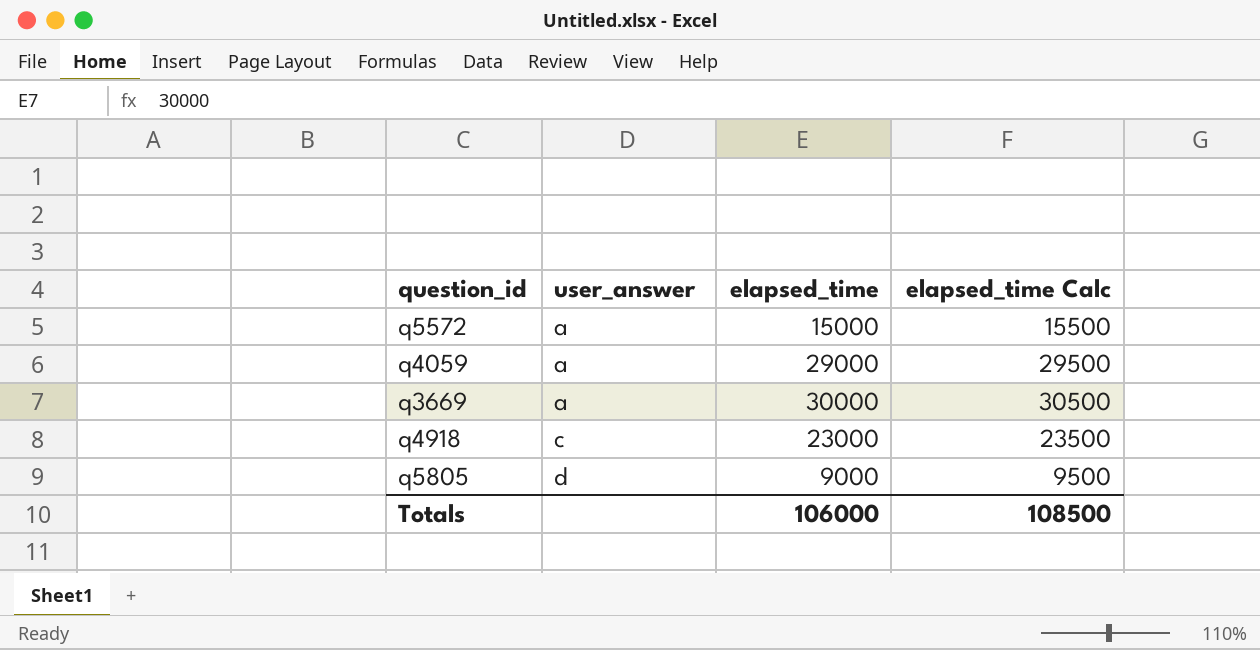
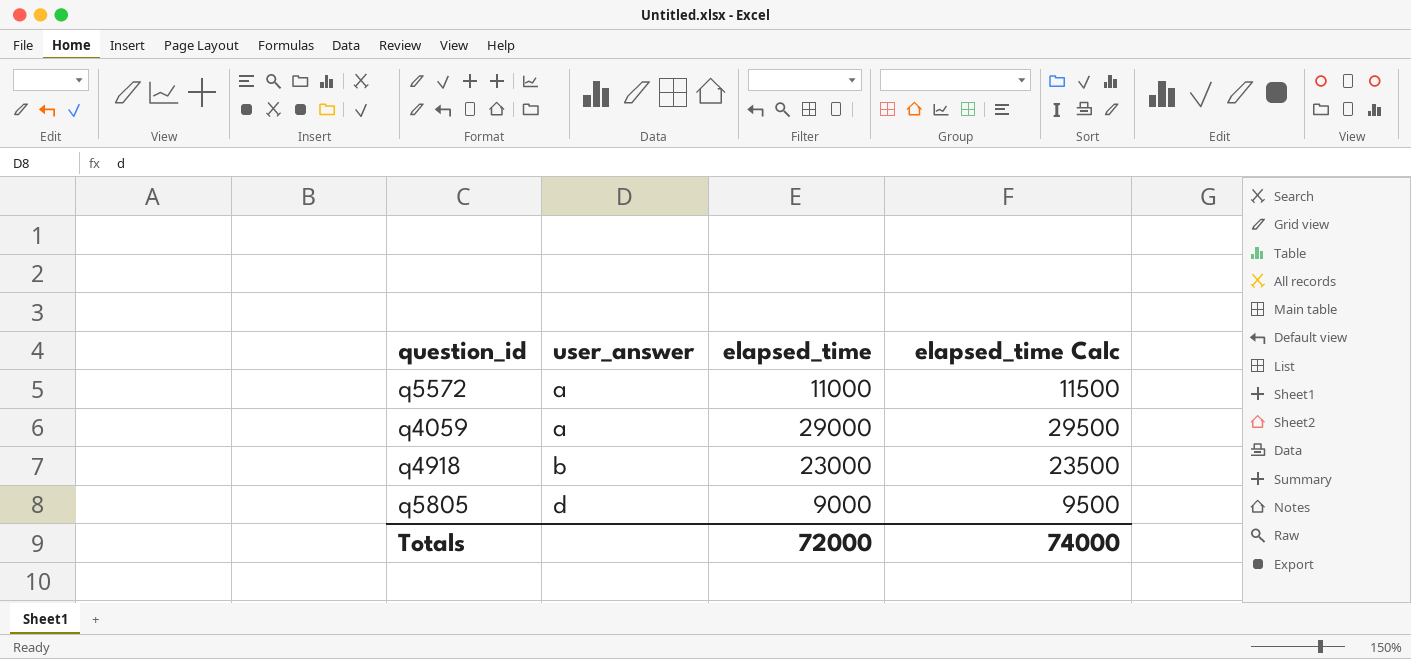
row q3669: a | 30000 | 30500 -> none
q5572 | elapsed_time: 15000 -> 11000
q5572 | elapsed_time Calc: 15500 -> 11500
q4918 | user_answer: c -> b
Totals | elapsed_time: 106000 -> 72000
Totals | elapsed_time Calc: 108500 -> 74000

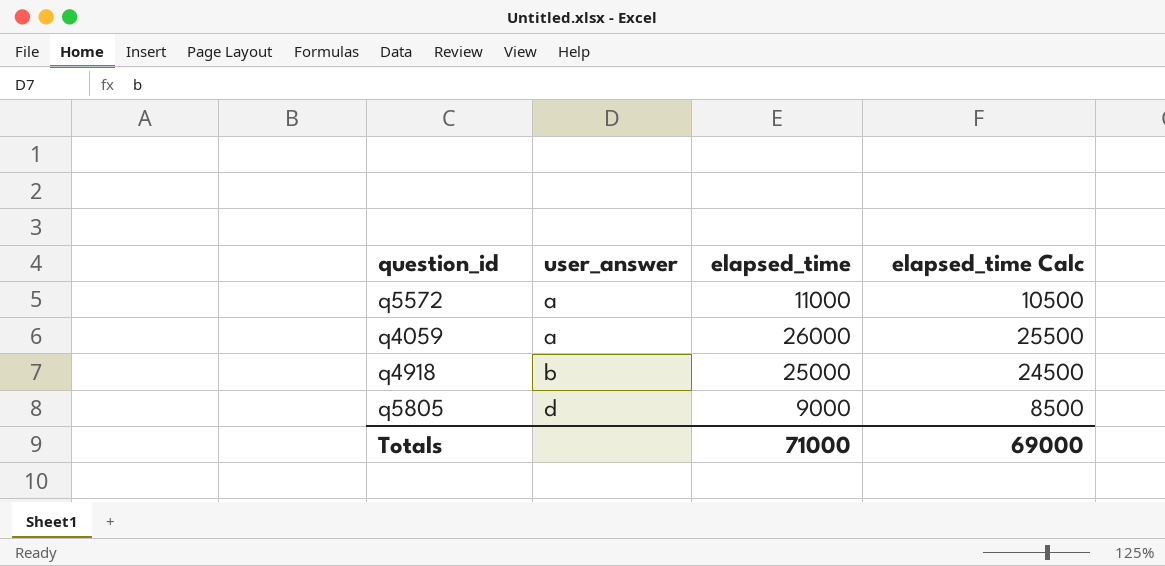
column elapsed_time Calc | formula: [elapsed_time] + 500 -> [elapsed_time] - 500
q4059 | elapsed_time: 29000 -> 26000
q4918 | elapsed_time: 23000 -> 25000
Totals | elapsed_time: 72000 -> 71000
Totals | elapsed_time Calc: 74000 -> 69000

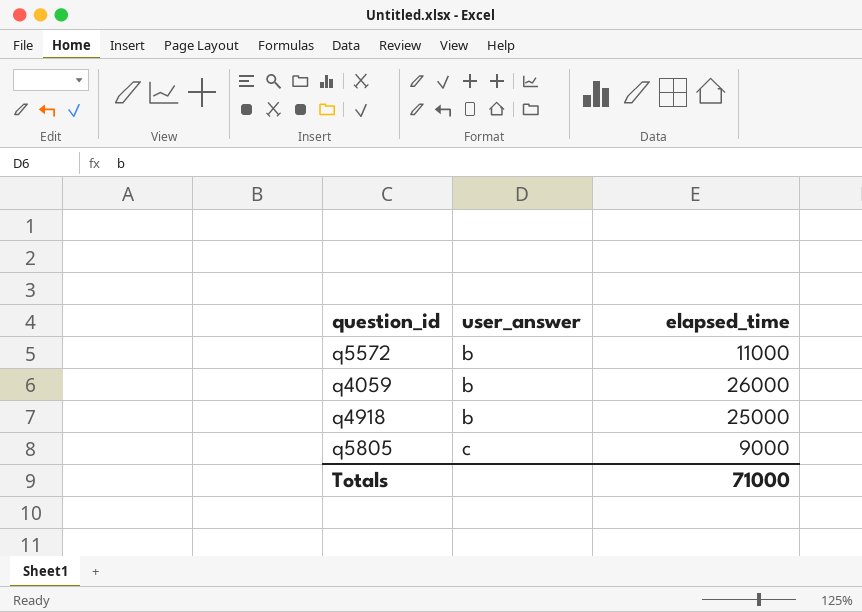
column elapsed_time Calc | formula: [elapsed_time] - 500 -> none
q5572 | user_answer: a -> b
q4059 | user_answer: a -> b
q5805 | user_answer: d -> c

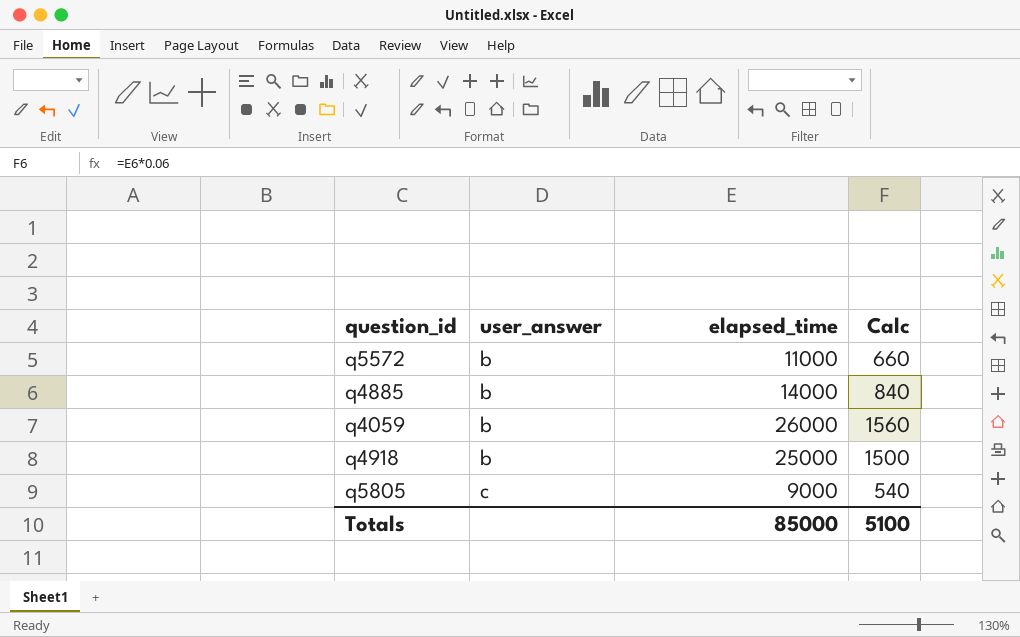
column Calc | formula: none -> [elapsed_time] * 0.06
row q4885: none -> b | 14000 | 840
Totals | elapsed_time: 71000 -> 85000

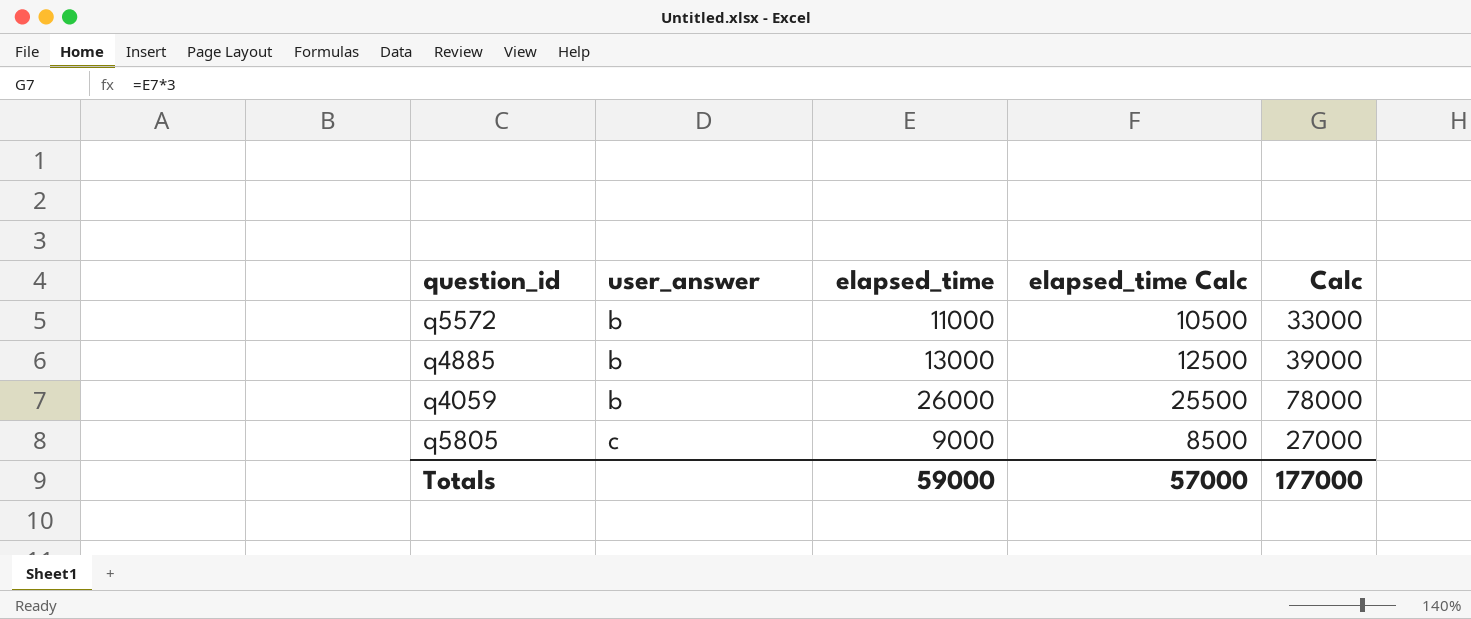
column elapsed_time Calc | formula: none -> [elapsed_time] - 500
column Calc | formula: [elapsed_time] * 0.06 -> [elapsed_time] * 3
row q4918: b | 25000 | 1500 -> none
q4885 | elapsed_time: 14000 -> 13000
Totals | elapsed_time: 85000 -> 59000
Totals | Calc: 5100 -> 177000

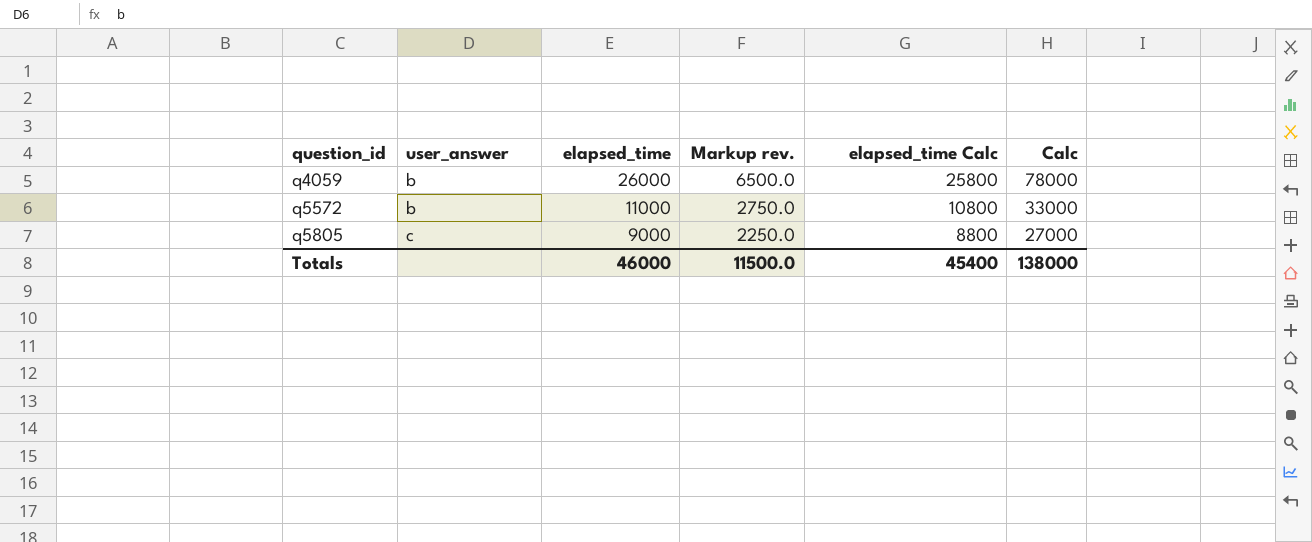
row order: user_answer ascending -> question_id ascending
column Markup rev. | formula: none -> [elapsed_time] * 0.25
column elapsed_time Calc | formula: [elapsed_time] - 500 -> [elapsed_time] - 200
row q4885: b | 13000 | 12500 | 39000 -> none
Totals | elapsed_time: 59000 -> 46000
Totals | elapsed_time Calc: 57000 -> 45400
Totals | Calc: 177000 -> 138000

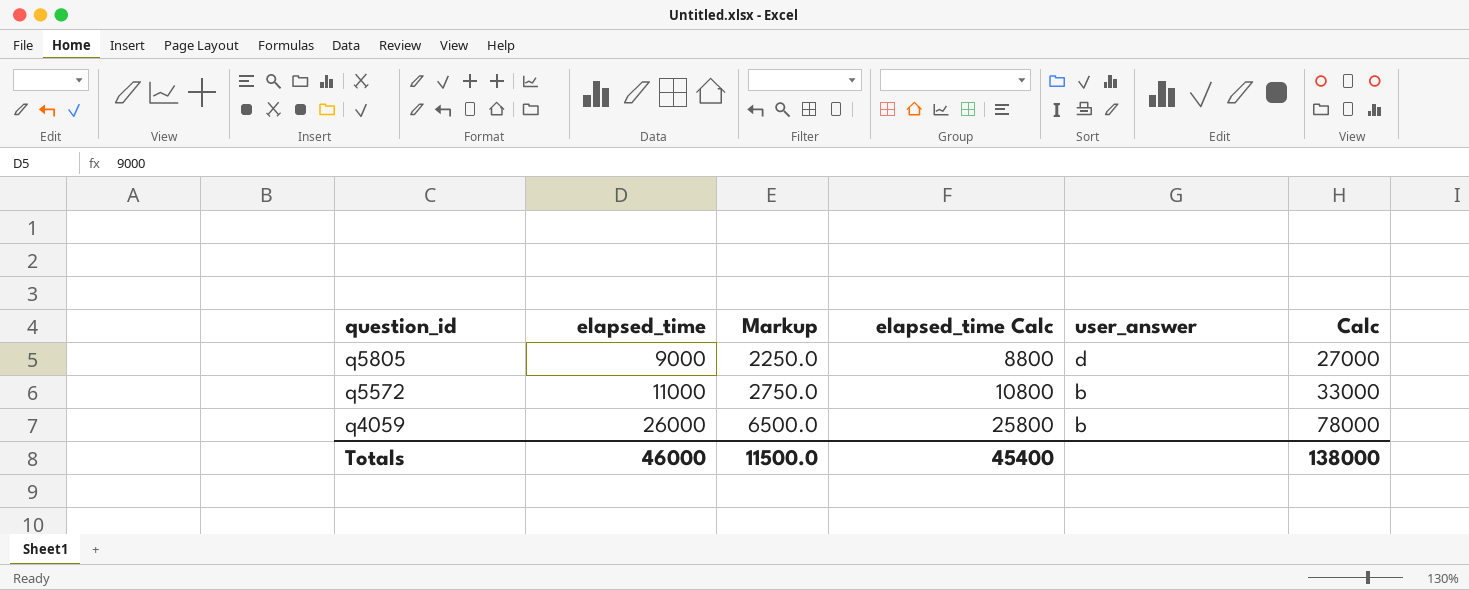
row order: question_id ascending -> question_id descending
column name: Markup rev. -> Markup
column user_answer | position: 2 -> 5
q5805 | user_answer: c -> d

